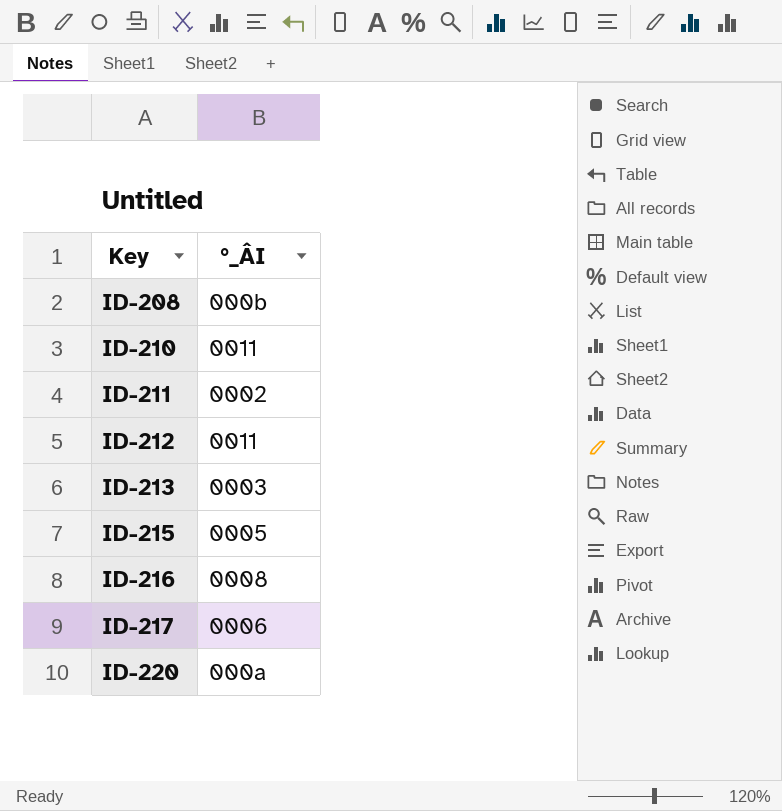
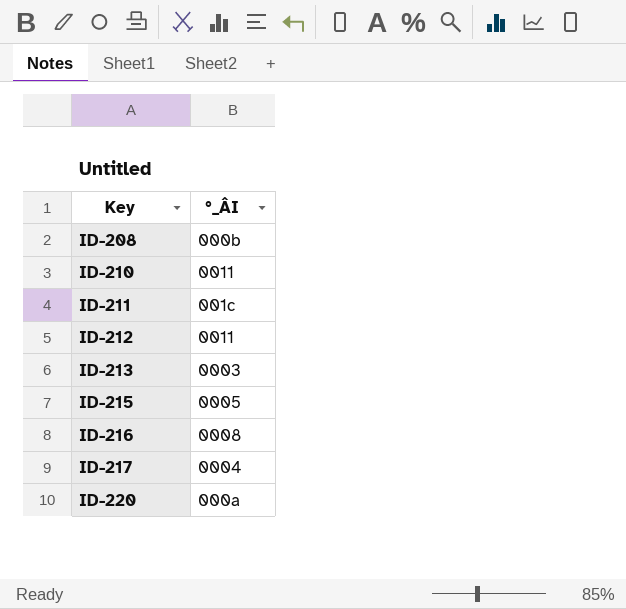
ID-211 | °_ÂI: 0002 -> 001c
ID-217 | °_ÂI: 0006 -> 0004

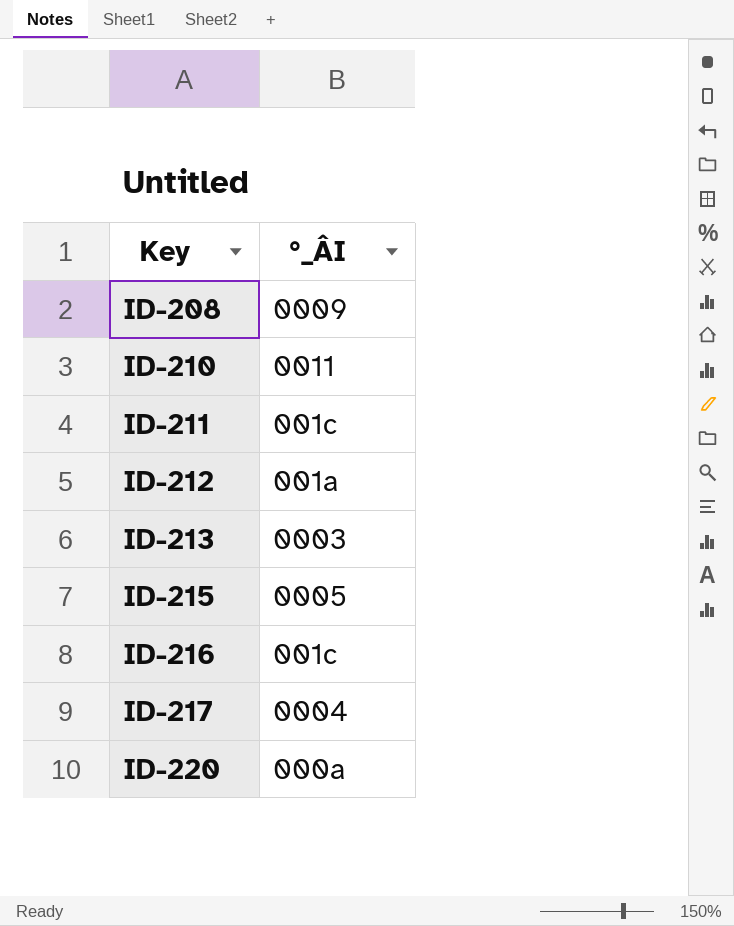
ID-208 | °_ÂI: 000b -> 0009
ID-212 | °_ÂI: 0011 -> 001a
ID-216 | °_ÂI: 0008 -> 001c

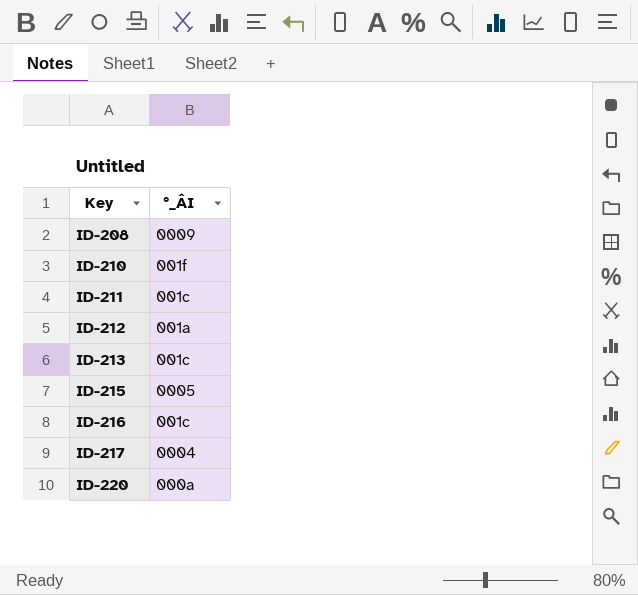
ID-210 | °_ÂI: 0011 -> 001f
ID-213 | °_ÂI: 0003 -> 001c

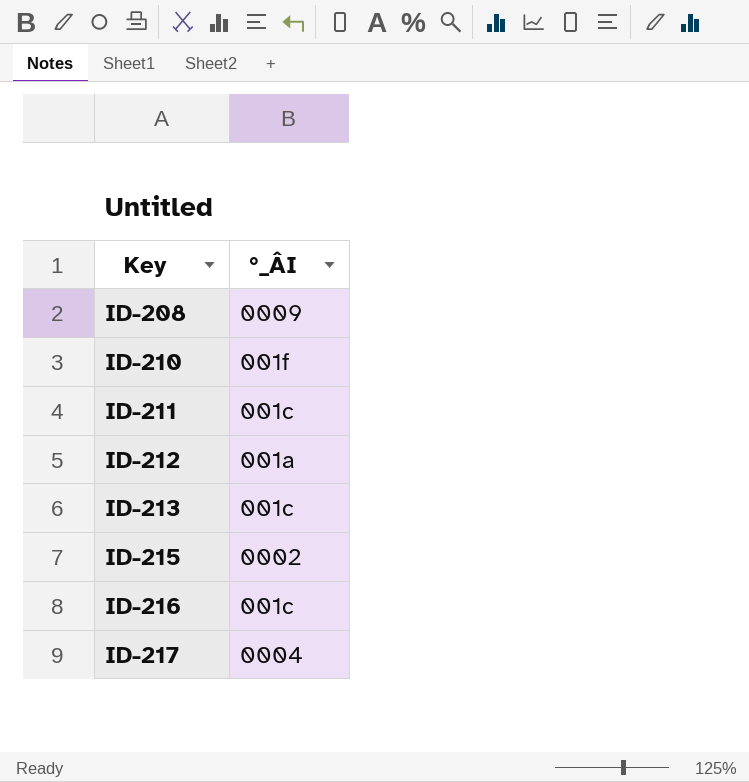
row ID-220: 000a -> none
ID-215 | °_ÂI: 0005 -> 0002

